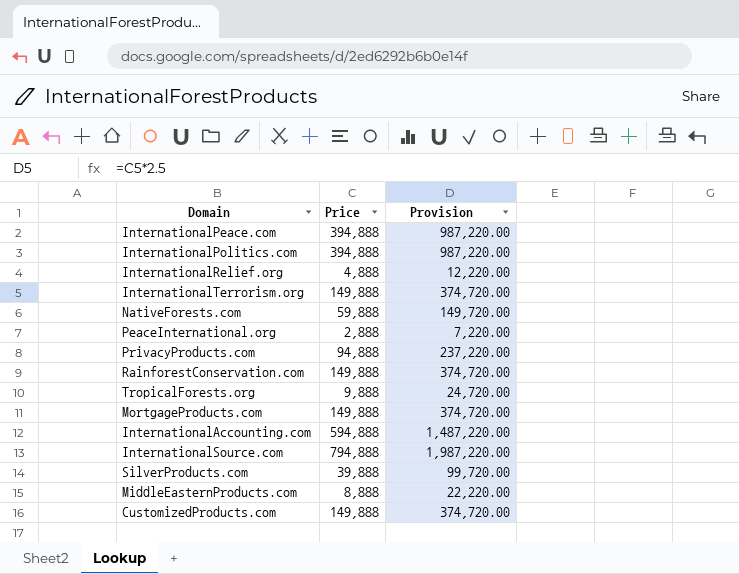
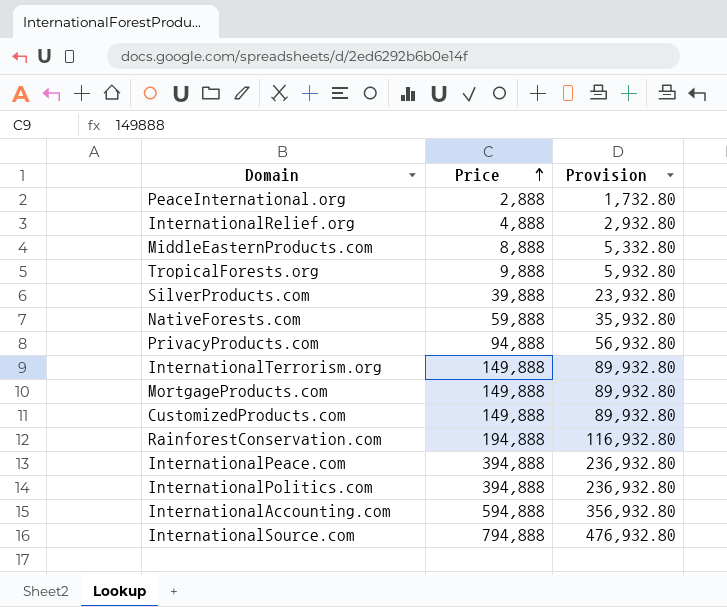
row order: none -> Price ascending
column Provision | formula: [Price] * 2.5 -> [Price] * 0.6
RainforestConservation.com | Price: 149,888 -> 194,888

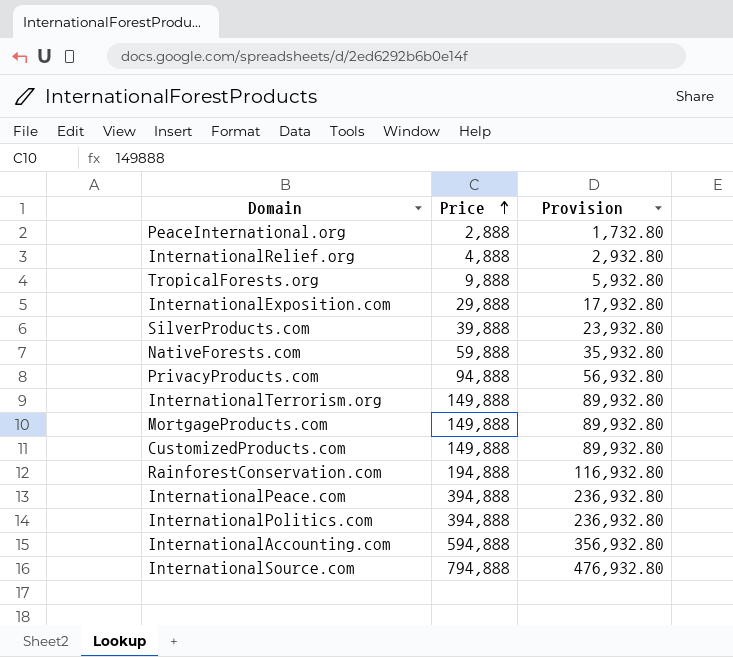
row MiddleEasternProducts.com: 8,888 | 5,332.80 -> none
row InternationalExposition.com: none -> 29,888 | 17,932.80

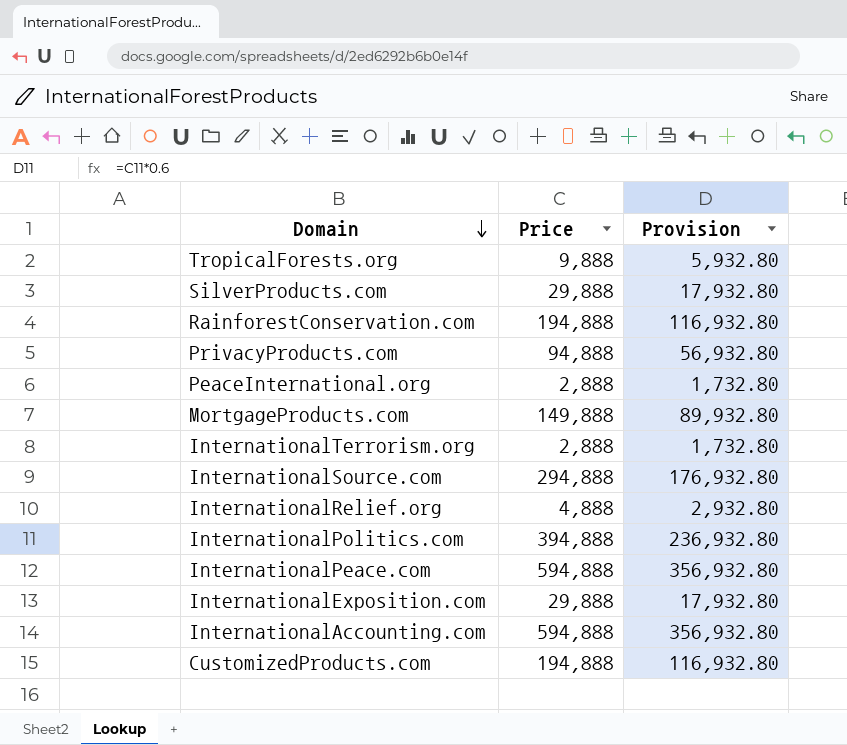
row order: Price ascending -> Domain descending
row NativeForests.com: 59,888 | 35,932.80 -> none
SilverProducts.com | Price: 39,888 -> 29,888
SilverProducts.com | Provision: 23,932.80 -> 17,932.80
InternationalTerrorism.org | Price: 149,888 -> 2,888
InternationalTerrorism.org | Provision: 89,932.80 -> 1,732.80
InternationalSource.com | Price: 794,888 -> 294,888
InternationalSource.com | Provision: 476,932.80 -> 176,932.80
InternationalPeace.com | Price: 394,888 -> 594,888
InternationalPeace.com | Provision: 236,932.80 -> 356,932.80
CustomizedProducts.com | Price: 149,888 -> 194,888
CustomizedProducts.com | Provision: 89,932.80 -> 116,932.80

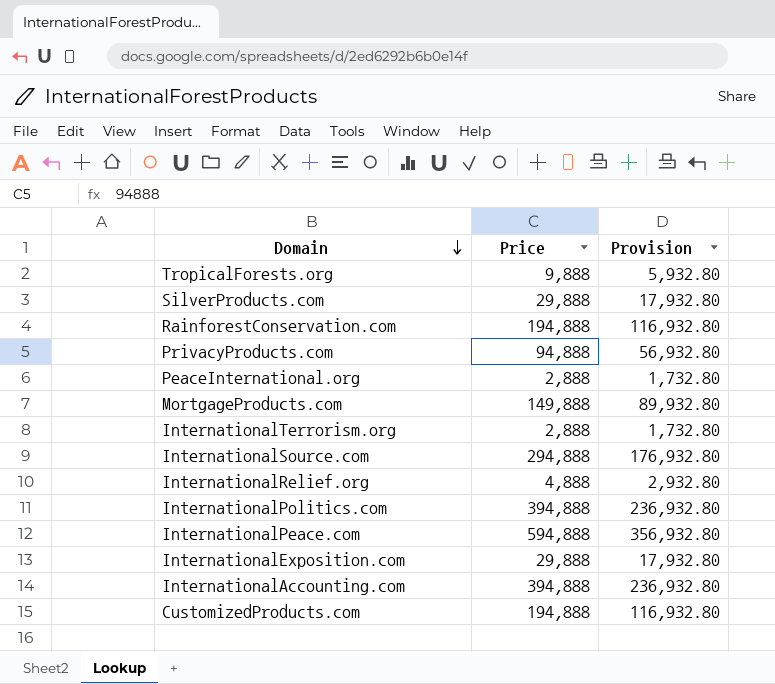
InternationalAccounting.com | Price: 594,888 -> 394,888
InternationalAccounting.com | Provision: 356,932.80 -> 236,932.80

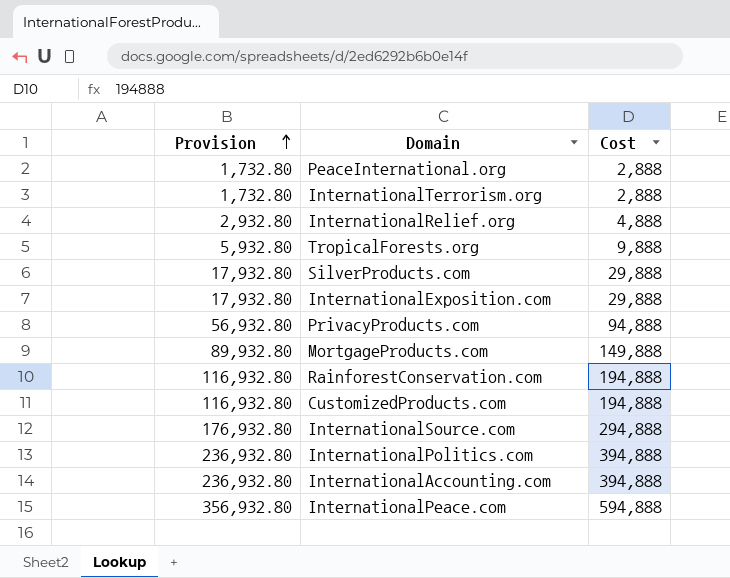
row order: Domain descending -> Provision ascending
column Provision | position: 3 -> 1
column name: Price -> Cost

